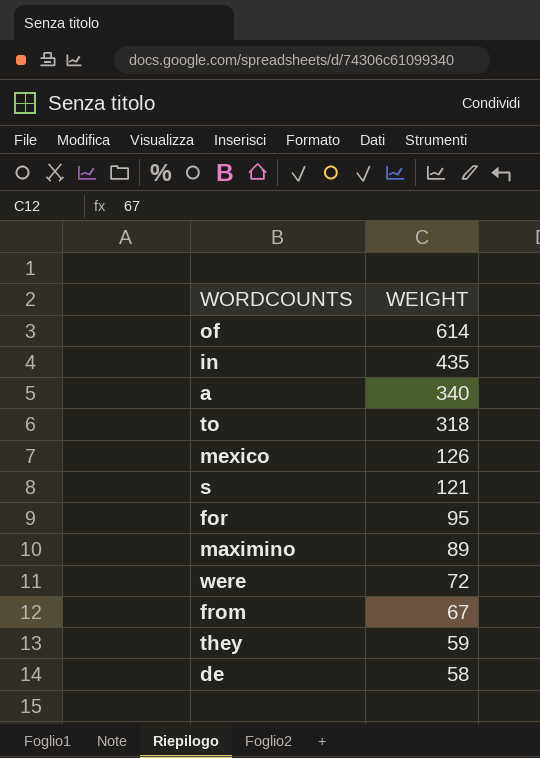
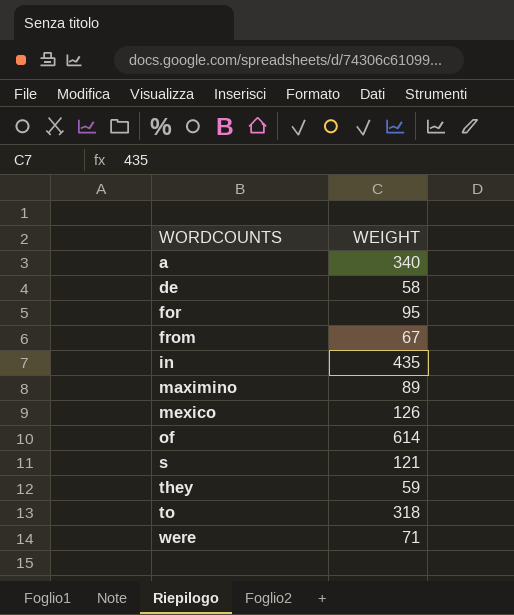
row order: WEIGHT descending -> WORDCOUNTS ascending
were | WEIGHT: 72 -> 71

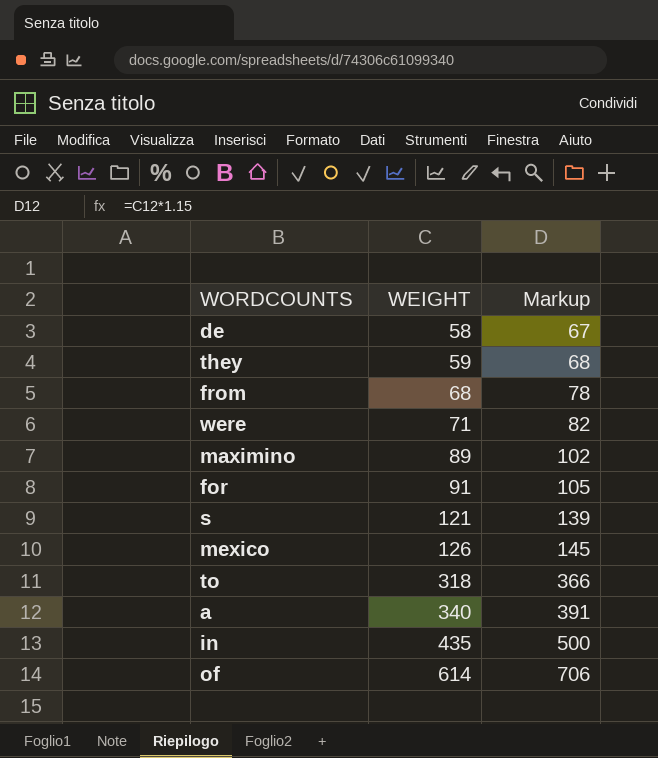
row order: WORDCOUNTS ascending -> WEIGHT ascending
column Markup | formula: none -> [WEIGHT] * 1.15
from | WEIGHT: 67 -> 68
for | WEIGHT: 95 -> 91

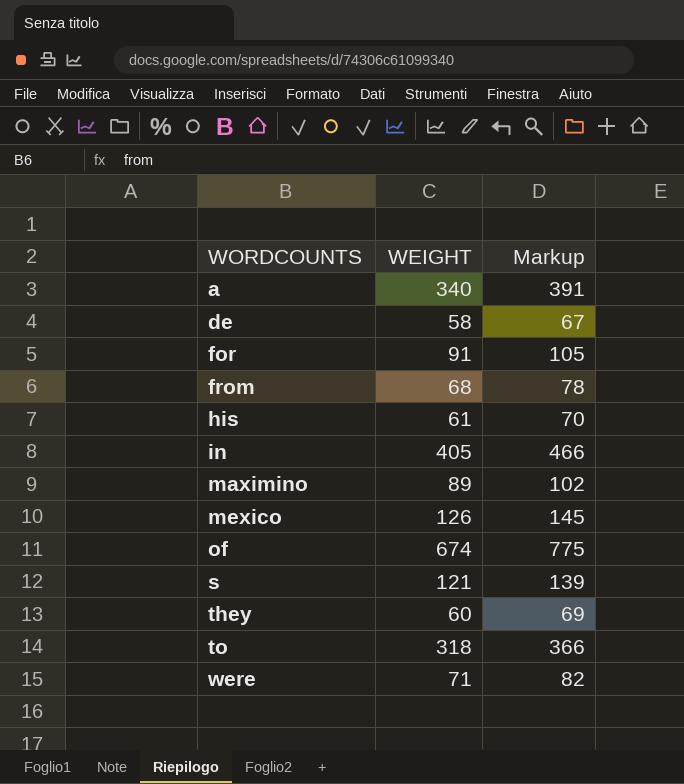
row order: WEIGHT ascending -> WORDCOUNTS ascending
row his: none -> 61 | 70
in | WEIGHT: 435 -> 405
in | Markup: 500 -> 466
of | WEIGHT: 614 -> 674
of | Markup: 706 -> 775
they | WEIGHT: 59 -> 60
they | Markup: 68 -> 69

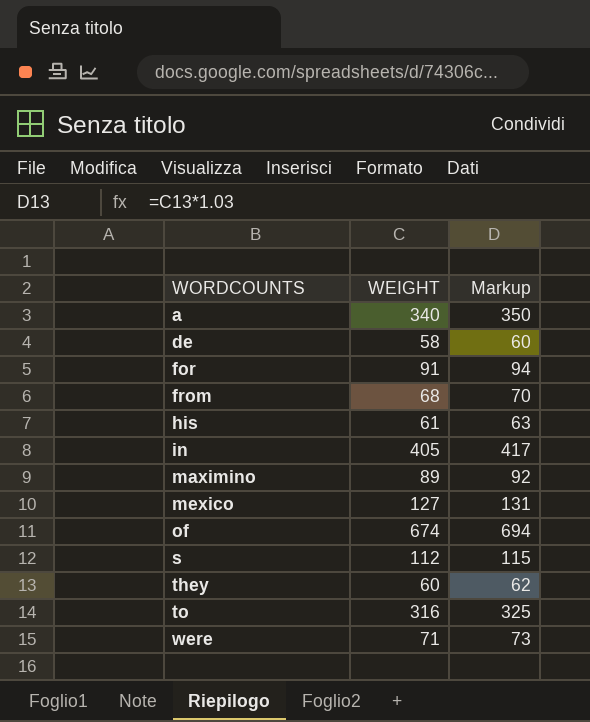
column Markup | formula: [WEIGHT] * 1.15 -> [WEIGHT] * 1.03
mexico | WEIGHT: 126 -> 127
s | WEIGHT: 121 -> 112
to | WEIGHT: 318 -> 316

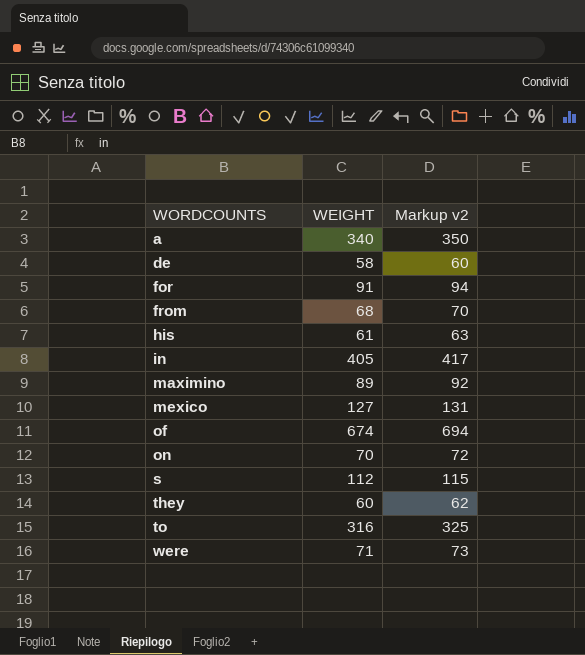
column name: Markup -> Markup v2
row on: none -> 70 | 72

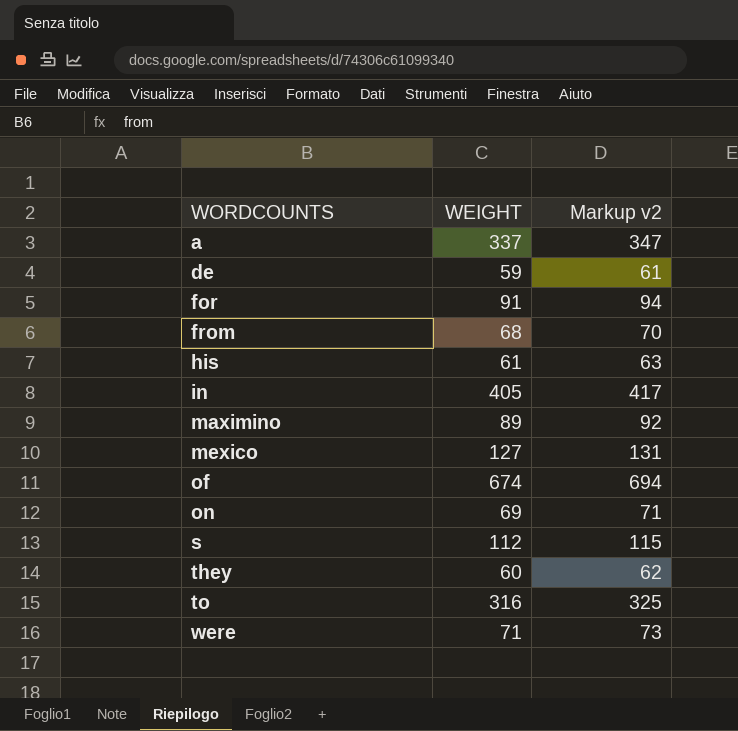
a | WEIGHT: 340 -> 337
a | Markup v2: 350 -> 347
de | WEIGHT: 58 -> 59
de | Markup v2: 60 -> 61
on | WEIGHT: 70 -> 69
on | Markup v2: 72 -> 71

